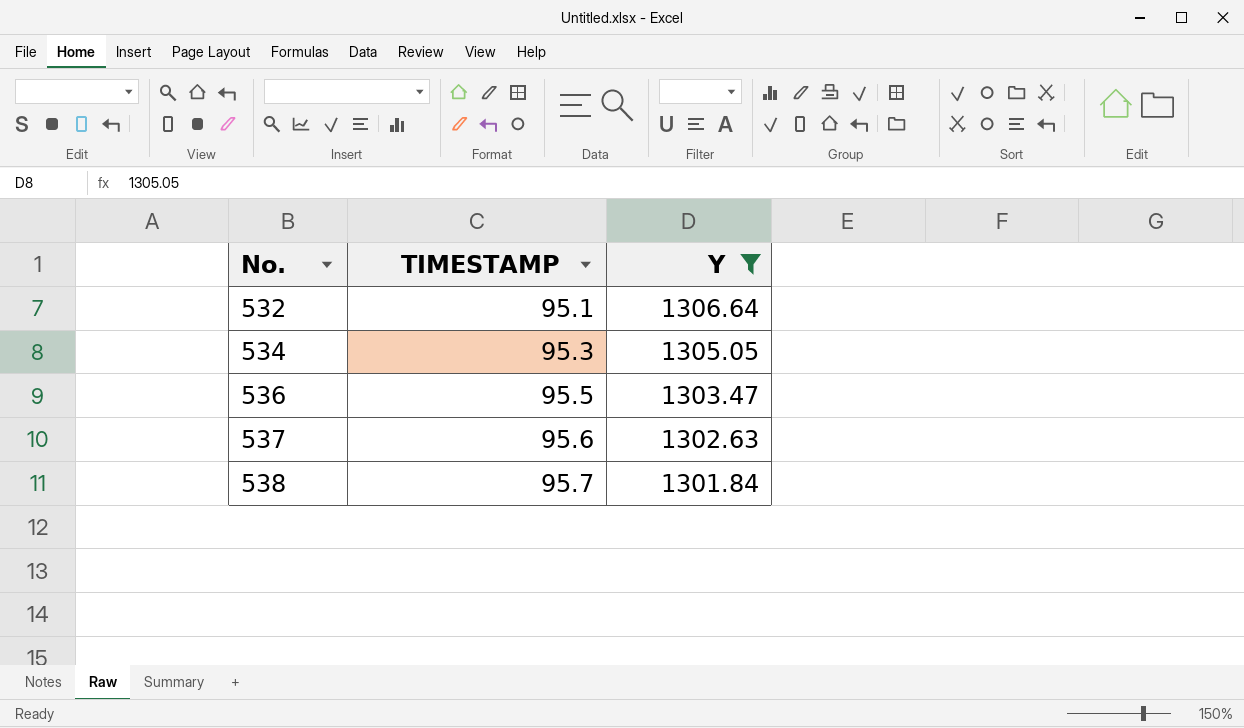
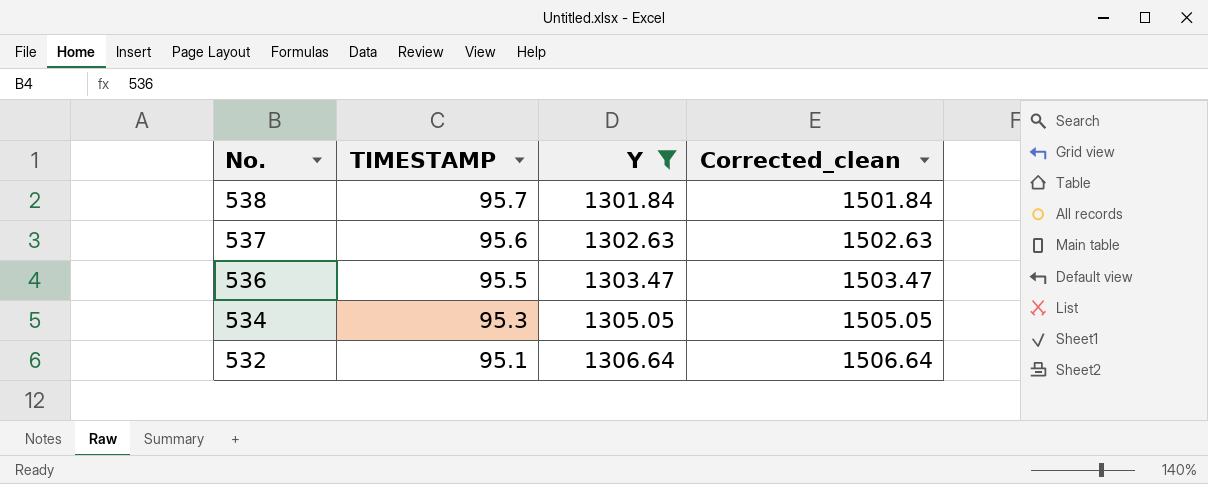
row order: No. ascending -> No. descending
column Corrected_clean | formula: none -> [Y] + 200

